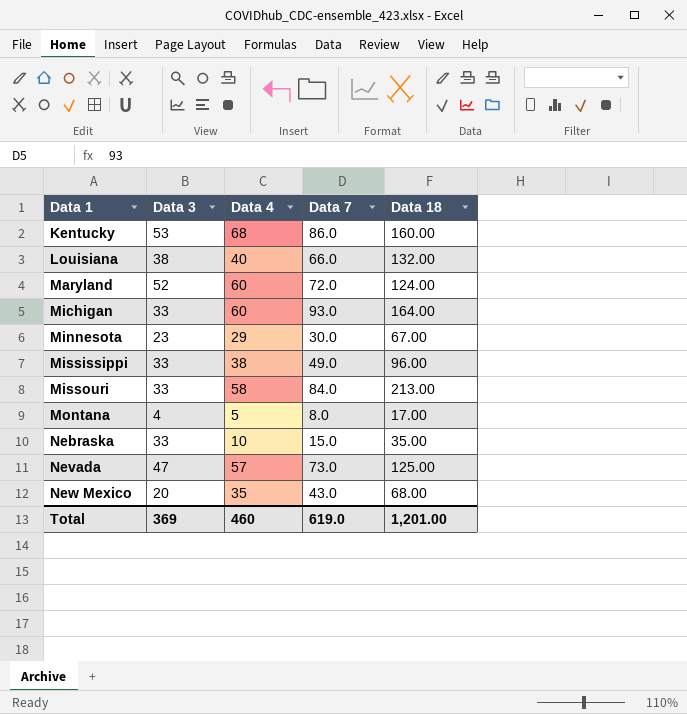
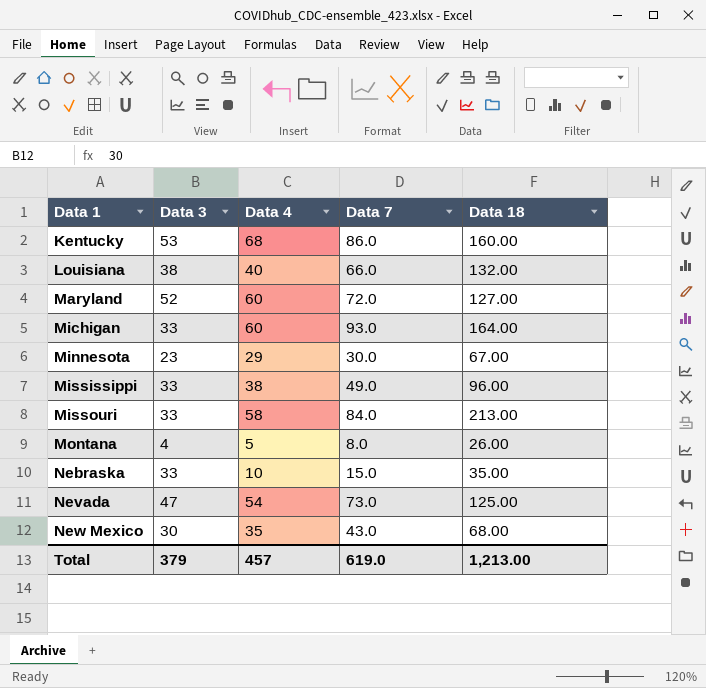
Maryland | Data 18: 124.00 -> 127.00
Montana | Data 18: 17.00 -> 26.00
Nevada | Data 4: 57 -> 54
New Mexico | Data 3: 20 -> 30
Total | Data 3: 369 -> 379
Total | Data 4: 460 -> 457
Total | Data 18: 1,201.00 -> 1,213.00

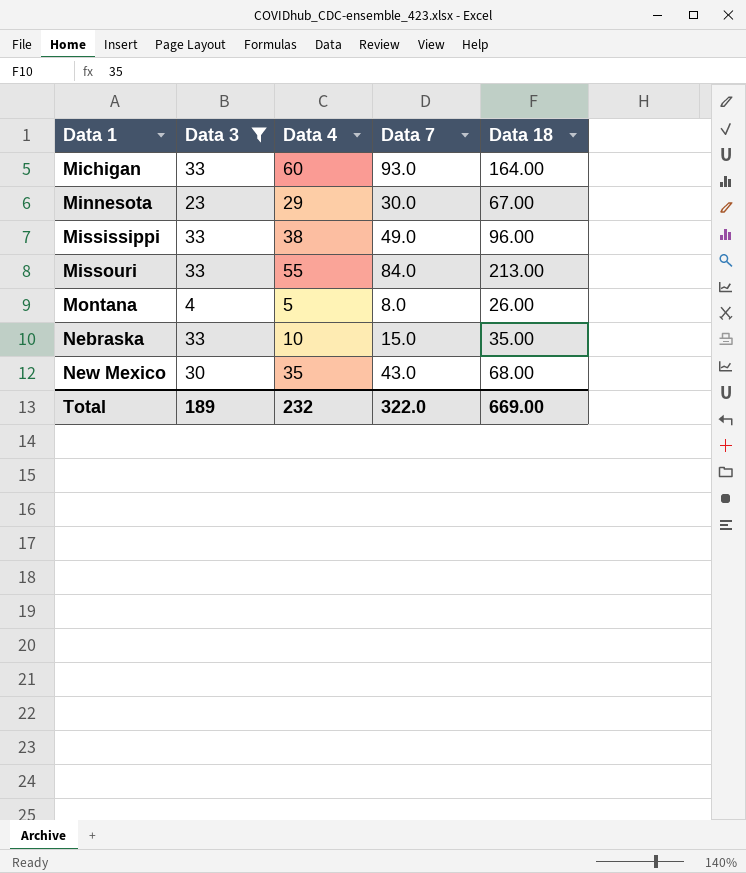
filter: none -> Data 3 <= 33
Missouri | Data 4: 58 -> 55
Total | Data 3: 379 -> 189
Total | Data 4: 457 -> 232
Total | Data 7: 619.0 -> 322.0
Total | Data 18: 1,213.00 -> 669.00

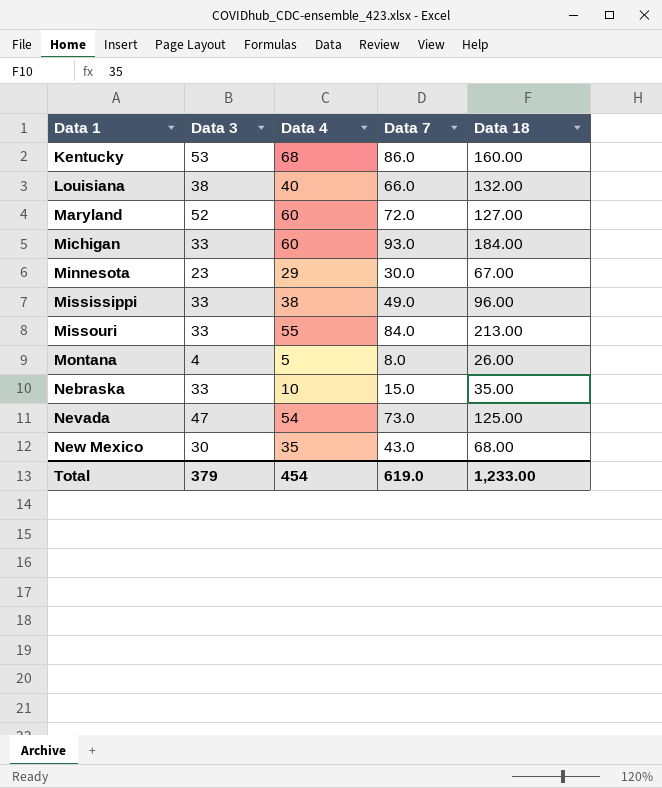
filter: Data 3 <= 33 -> none
Michigan | Data 18: 164.00 -> 184.00
Total | Data 3: 189 -> 379
Total | Data 4: 232 -> 454
Total | Data 7: 322.0 -> 619.0
Total | Data 18: 669.00 -> 1,233.00

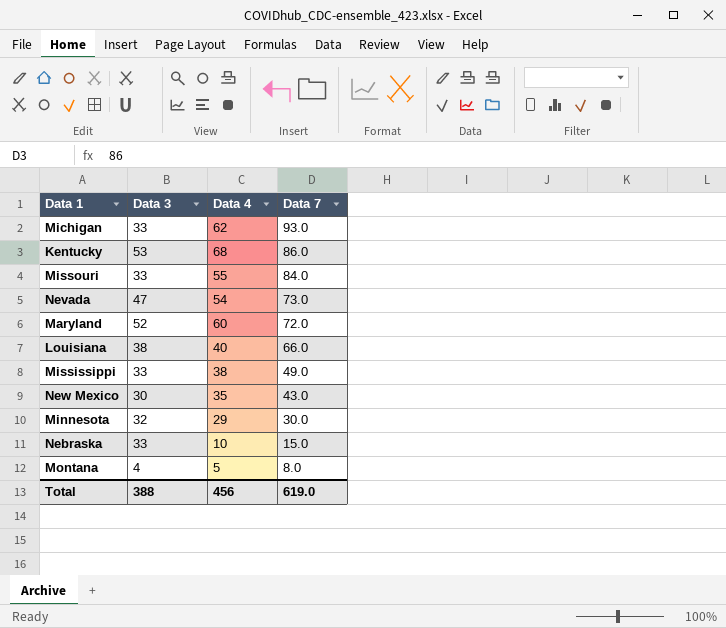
row order: Data 1 ascending -> Data 7 descending
column Data 18 | position: 5 -> none
Michigan | Data 4: 60 -> 62
Minnesota | Data 3: 23 -> 32
Total | Data 3: 379 -> 388
Total | Data 4: 454 -> 456

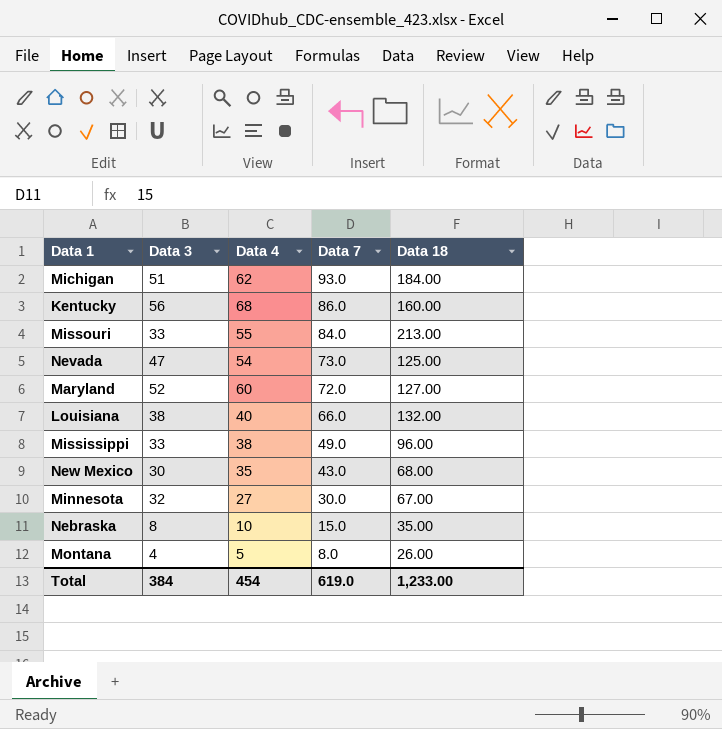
column Data 18 | position: none -> 5
Michigan | Data 3: 33 -> 51
Kentucky | Data 3: 53 -> 56
Minnesota | Data 4: 29 -> 27
Nebraska | Data 3: 33 -> 8
Total | Data 3: 388 -> 384
Total | Data 4: 456 -> 454

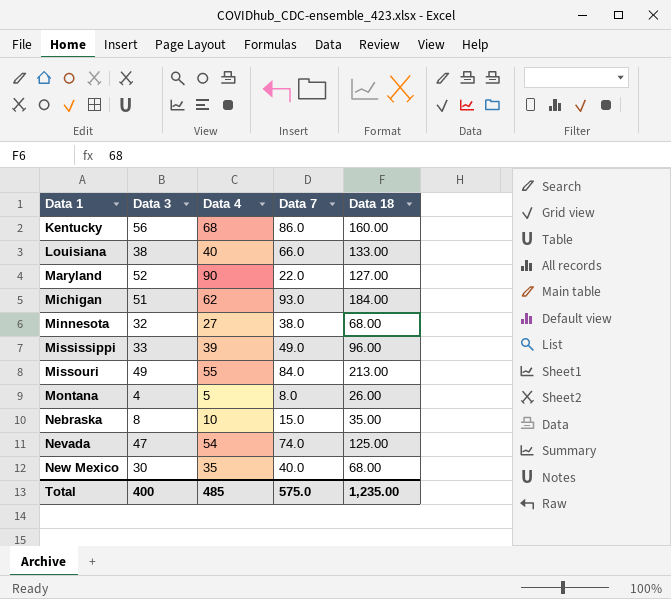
row order: Data 7 descending -> Data 1 ascending
Louisiana | Data 18: 132.00 -> 133.00
Maryland | Data 4: 60 -> 90
Maryland | Data 7: 72.0 -> 22.0
Minnesota | Data 7: 30.0 -> 38.0
Minnesota | Data 18: 67.00 -> 68.00
Mississippi | Data 4: 38 -> 39
Missouri | Data 3: 33 -> 49
Nevada | Data 7: 73.0 -> 74.0
New Mexico | Data 7: 43.0 -> 40.0
Total | Data 3: 384 -> 400
Total | Data 4: 454 -> 485
Total | Data 7: 619.0 -> 575.0
Total | Data 18: 1,233.00 -> 1,235.00

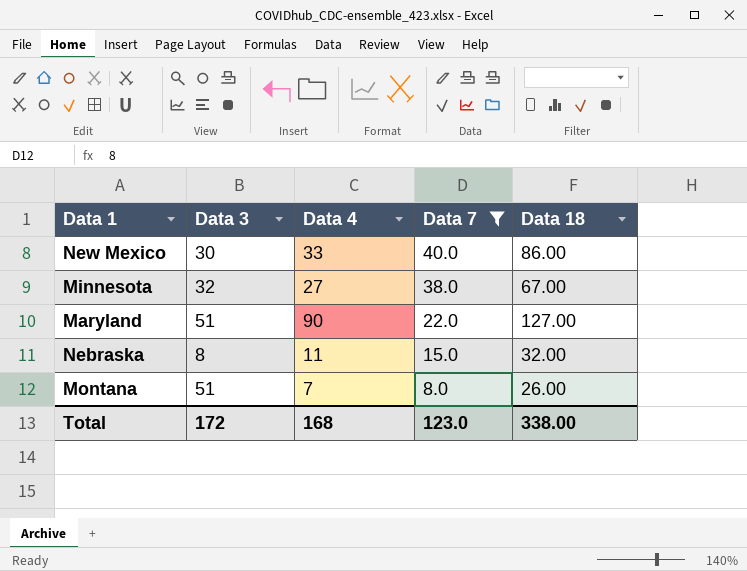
filter: none -> Data 7 <= 40.0
row order: Data 1 ascending -> Data 7 descending
New Mexico | Data 4: 35 -> 33
New Mexico | Data 18: 68.00 -> 86.00
Minnesota | Data 18: 68.00 -> 67.00
Maryland | Data 3: 52 -> 51
Nebraska | Data 4: 10 -> 11
Nebraska | Data 18: 35.00 -> 32.00
Montana | Data 3: 4 -> 51
Montana | Data 4: 5 -> 7
Total | Data 3: 400 -> 172
Total | Data 4: 485 -> 168
Total | Data 7: 575.0 -> 123.0
Total | Data 18: 1,235.00 -> 338.00

